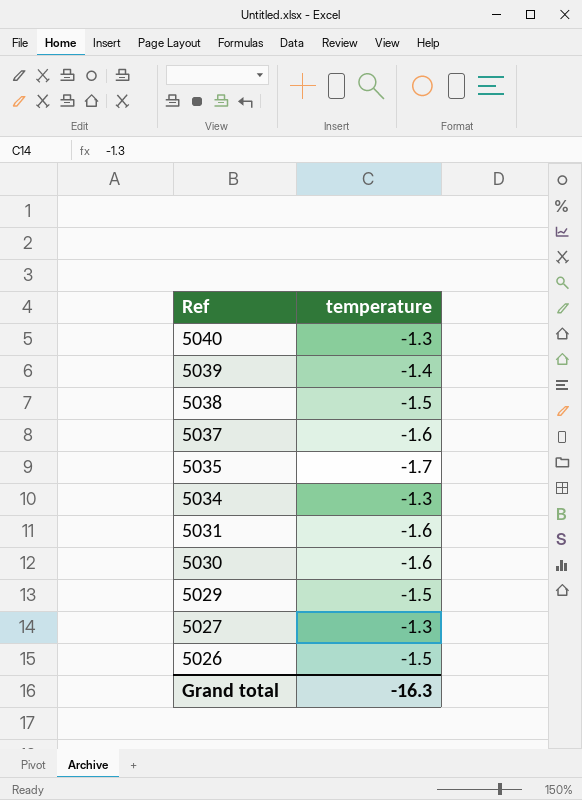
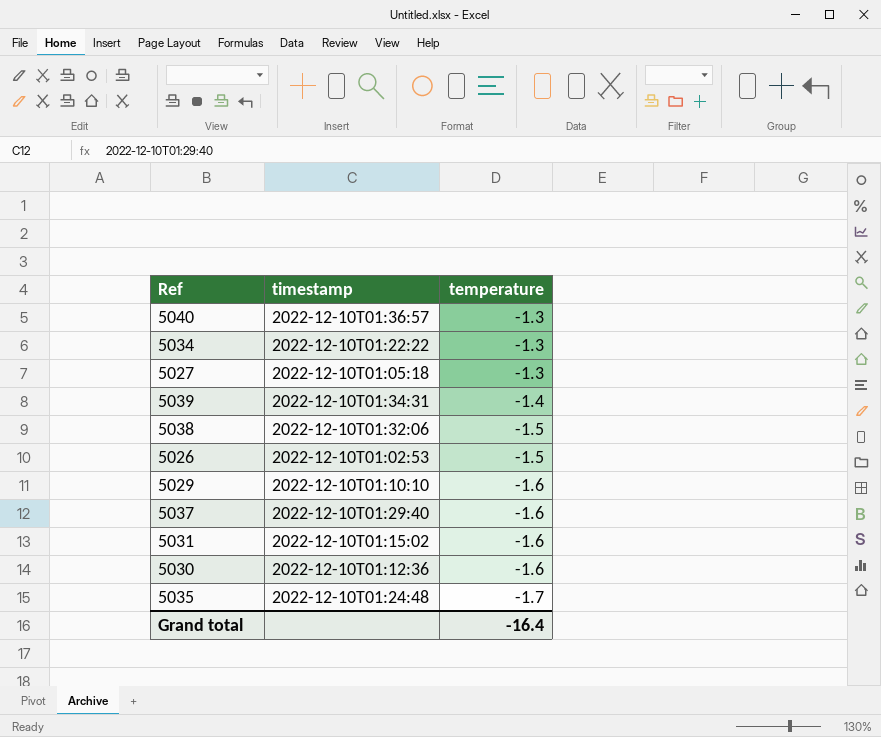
row order: Ref descending -> temperature descending
column timestamp | position: none -> 2
5029 | temperature: -1.5 -> -1.6
Grand total | temperature: -16.3 -> -16.4

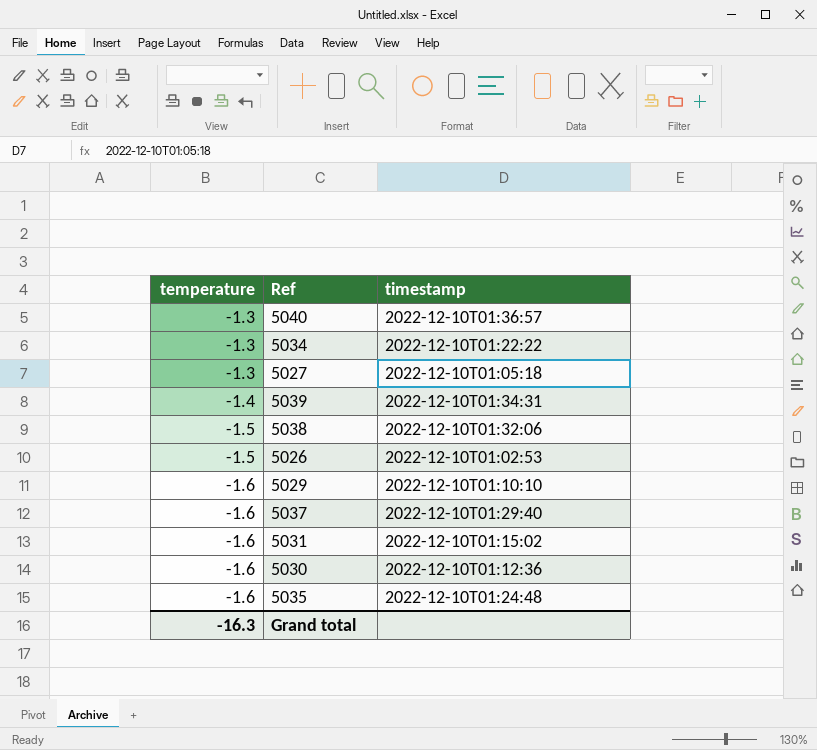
column temperature | position: 3 -> 1
5035 | temperature: -1.7 -> -1.6
Grand total | temperature: -16.4 -> -16.3

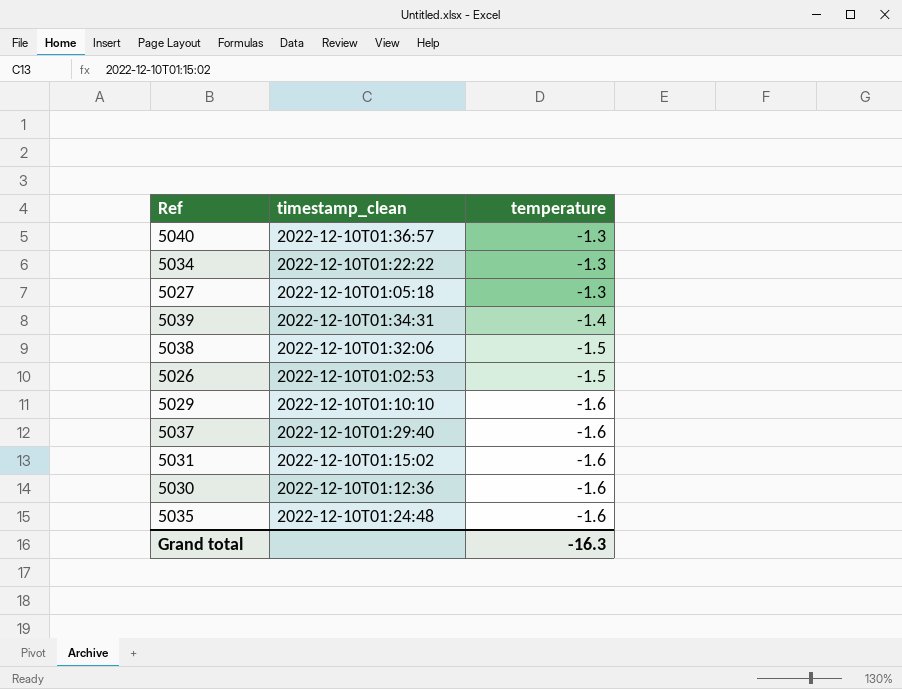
column name: timestamp -> timestamp_clean
column temperature | position: 1 -> 3

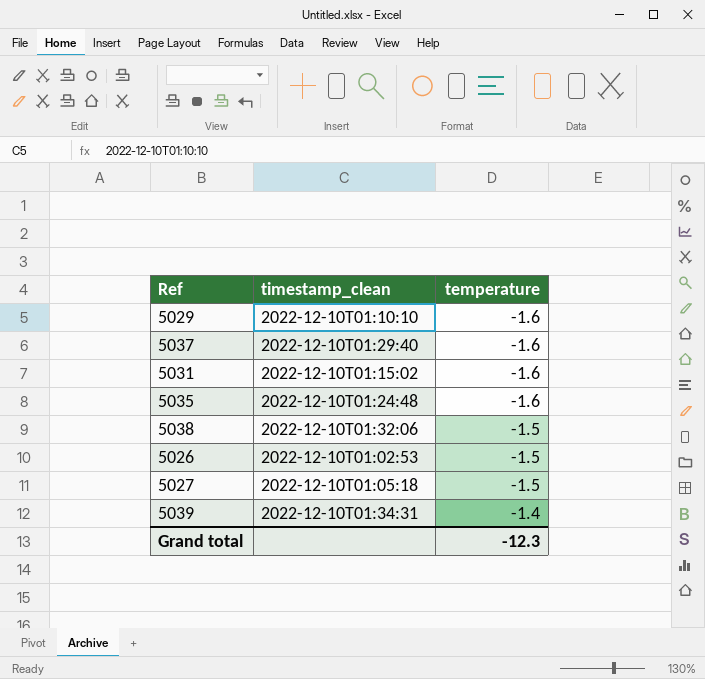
row order: temperature descending -> temperature ascending
row 5040: 2022-12-10T01:36:57 | -1.3 -> none
row 5034: 2022-12-10T01:22:22 | -1.3 -> none
row 5030: 2022-12-10T01:12:36 | -1.6 -> none
5027 | temperature: -1.3 -> -1.5
Grand total | temperature: -16.3 -> -12.3

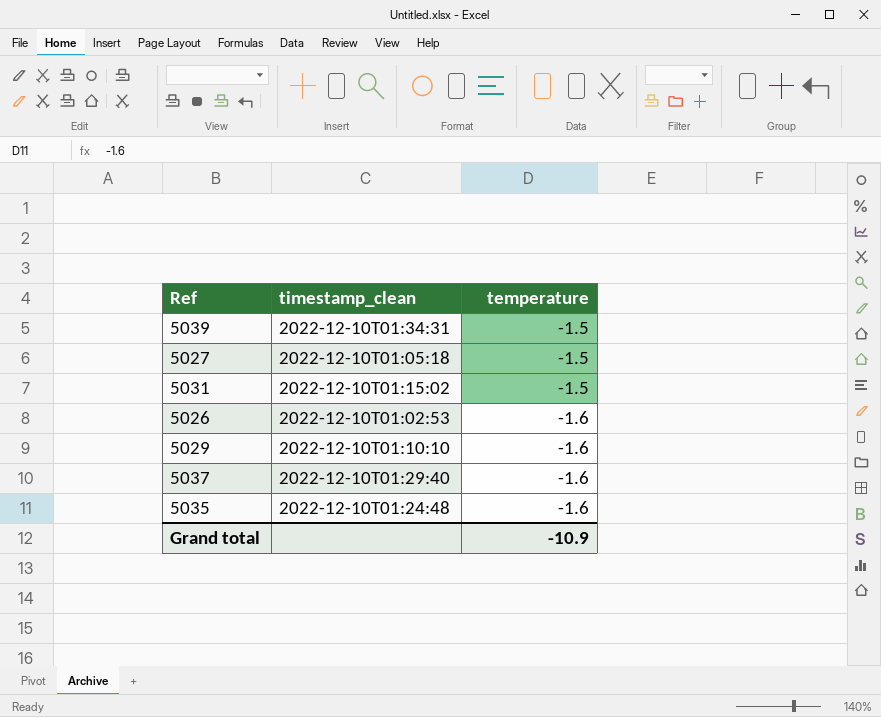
row order: temperature ascending -> temperature descending
row 5038: 2022-12-10T01:32:06 | -1.5 -> none
5039 | temperature: -1.4 -> -1.5
5031 | temperature: -1.6 -> -1.5
5026 | temperature: -1.5 -> -1.6
Grand total | temperature: -12.3 -> -10.9

